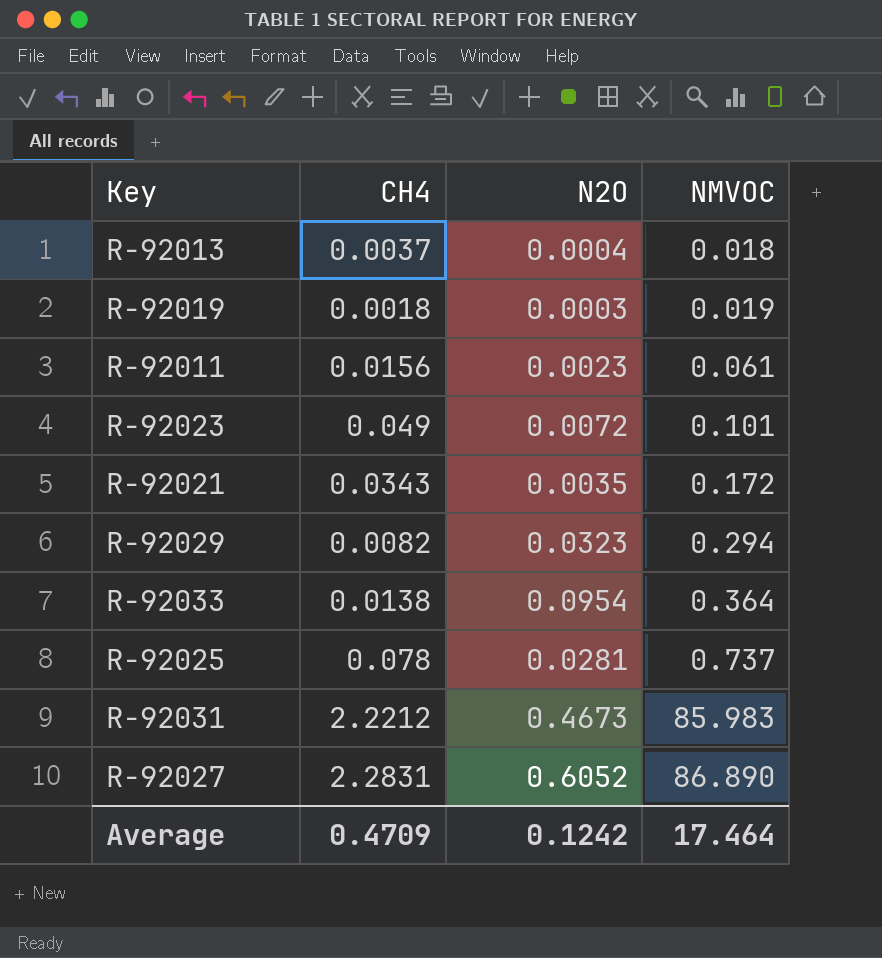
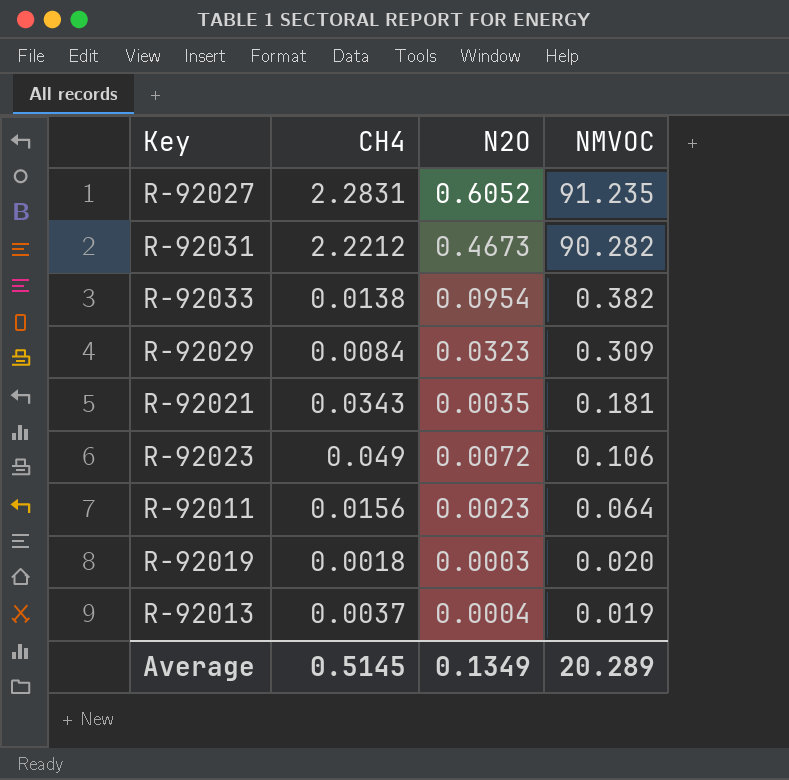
row order: NMVOC ascending -> NMVOC descending
row R-92025: 0.078 | 0.0281 | 0.737 -> none
R-92027 | NMVOC: 86.890 -> 91.235
R-92031 | NMVOC: 85.983 -> 90.282
R-92033 | NMVOC: 0.364 -> 0.382
R-92029 | CH4: 0.0082 -> 0.0084
R-92029 | NMVOC: 0.294 -> 0.309
R-92021 | NMVOC: 0.172 -> 0.181
R-92023 | NMVOC: 0.101 -> 0.106
R-92011 | NMVOC: 0.061 -> 0.064
R-92019 | NMVOC: 0.019 -> 0.020
R-92013 | NMVOC: 0.018 -> 0.019
Average | CH4: 0.4709 -> 0.5145
Average | N2O: 0.1242 -> 0.1349
Average | NMVOC: 17.464 -> 20.289

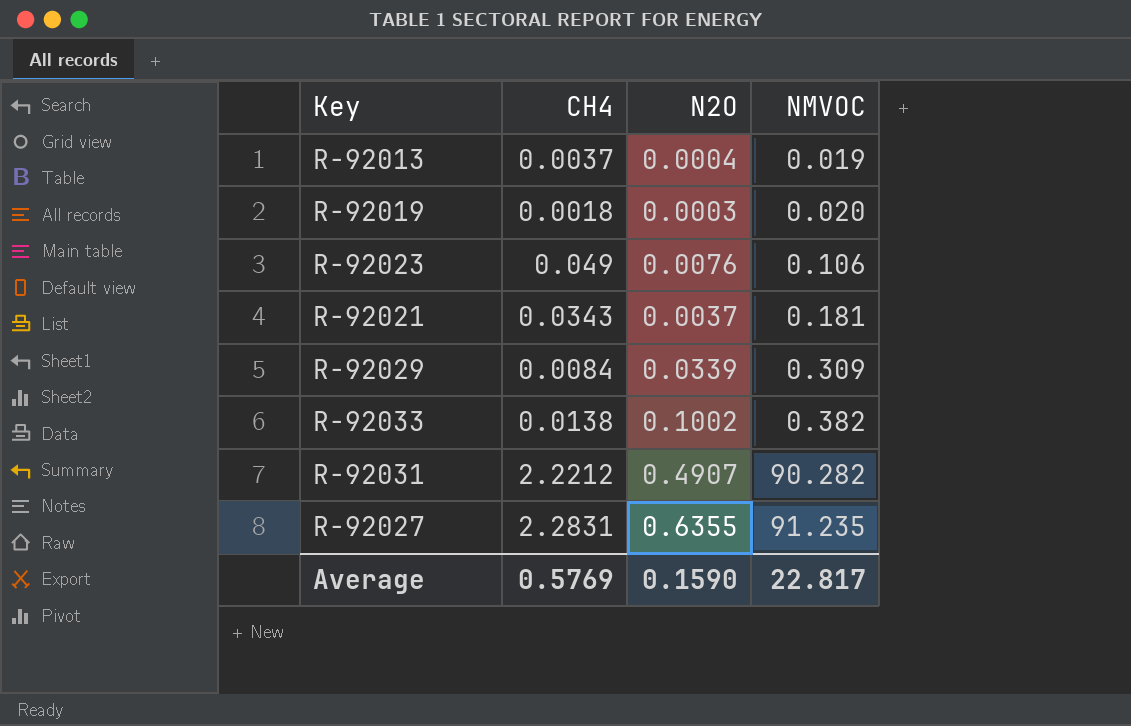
row order: NMVOC descending -> NMVOC ascending
row R-92011: 0.0156 | 0.0023 | 0.064 -> none
R-92023 | N2O: 0.0072 -> 0.0076
R-92021 | N2O: 0.0035 -> 0.0037
R-92029 | N2O: 0.0323 -> 0.0339
R-92033 | N2O: 0.0954 -> 0.1002
R-92031 | N2O: 0.4673 -> 0.4907
R-92027 | N2O: 0.6052 -> 0.6355
Average | CH4: 0.5145 -> 0.5769
Average | N2O: 0.1349 -> 0.1590
Average | NMVOC: 20.289 -> 22.817

